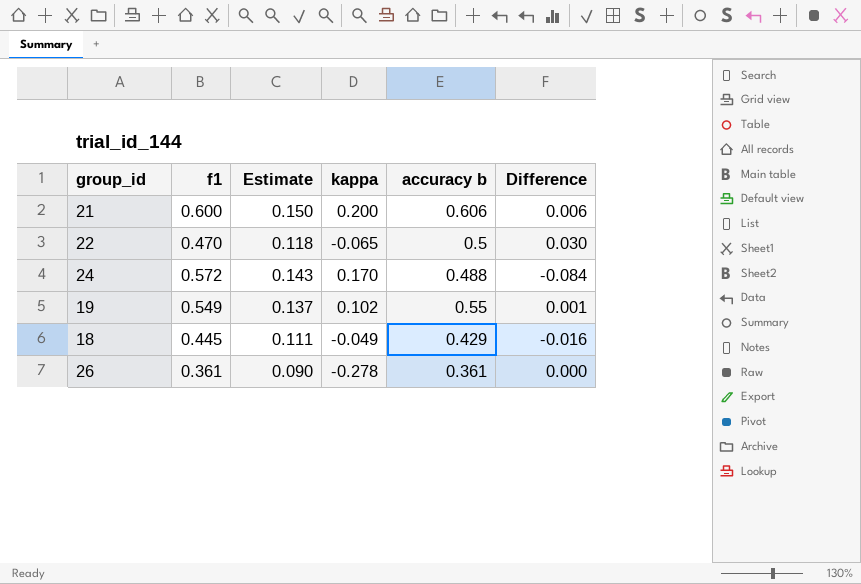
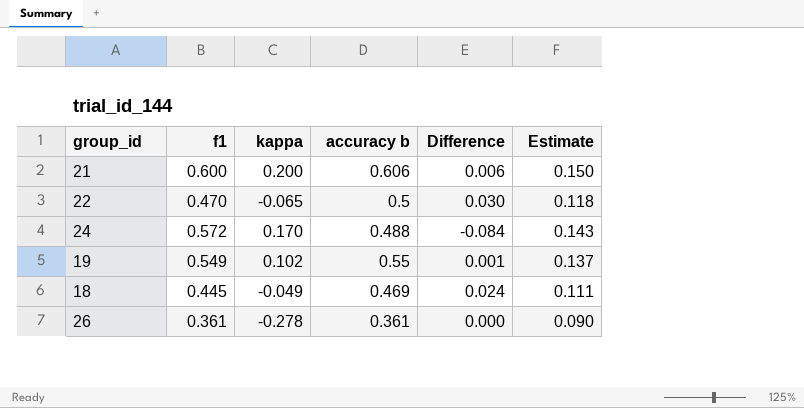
column Estimate | position: 3 -> 6
18 | accuracy b: 0.429 -> 0.469
18 | Difference: -0.016 -> 0.024

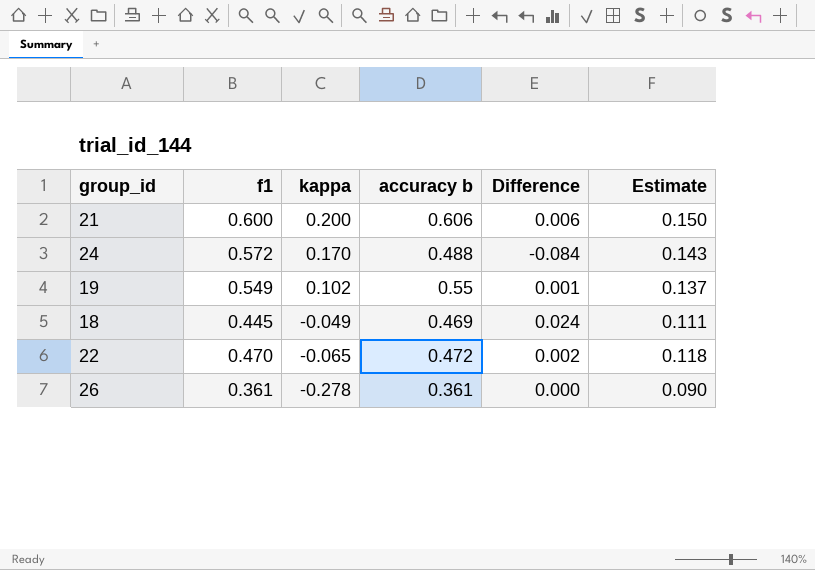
row order: none -> kappa descending
22 | accuracy b: 0.5 -> 0.472
22 | Difference: 0.030 -> 0.002

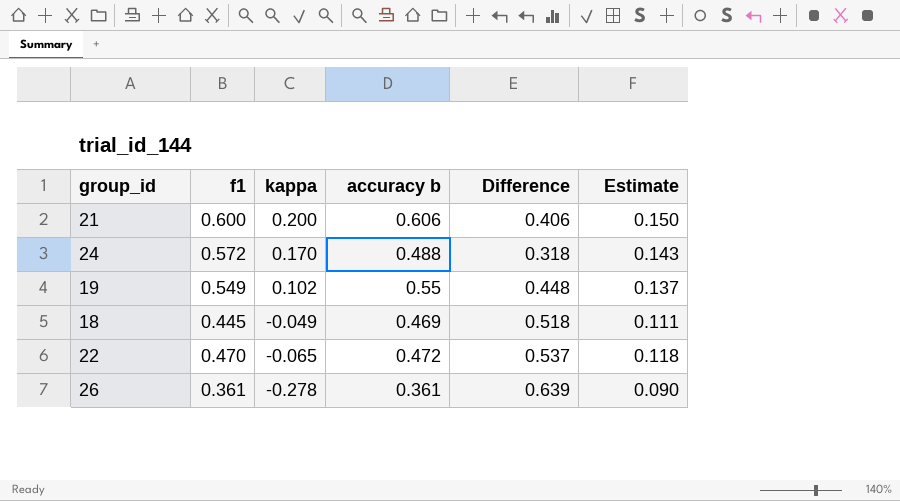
column Difference | formula: [accuracy b] - [f1] -> [accuracy b] - [kappa]

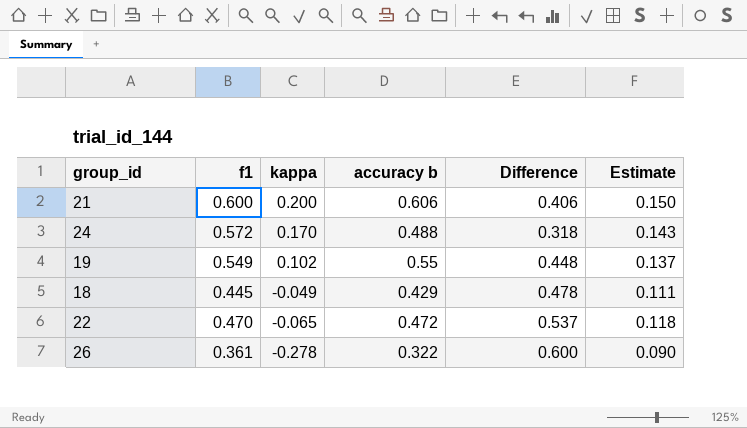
18 | accuracy b: 0.469 -> 0.429
18 | Difference: 0.518 -> 0.478
26 | accuracy b: 0.361 -> 0.322
26 | Difference: 0.639 -> 0.600

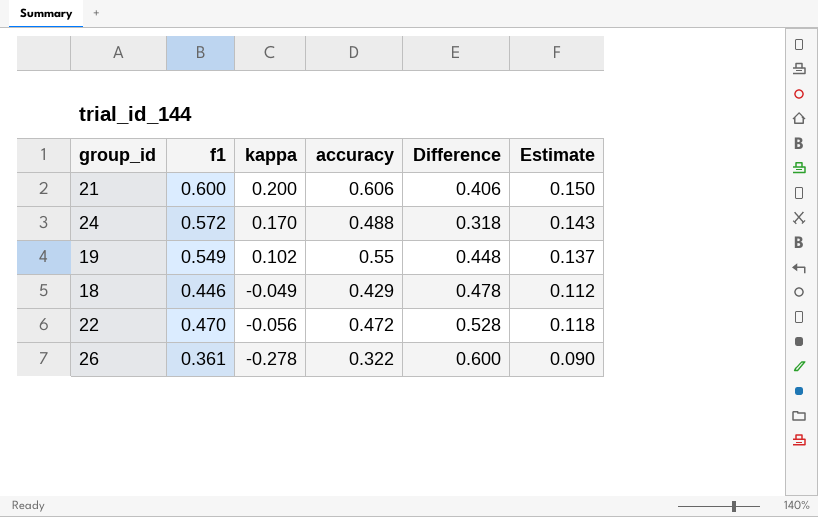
column name: accuracy b -> accuracy
18 | f1: 0.445 -> 0.446
18 | Estimate: 0.111 -> 0.112
22 | kappa: -0.065 -> -0.056
22 | Difference: 0.537 -> 0.528

